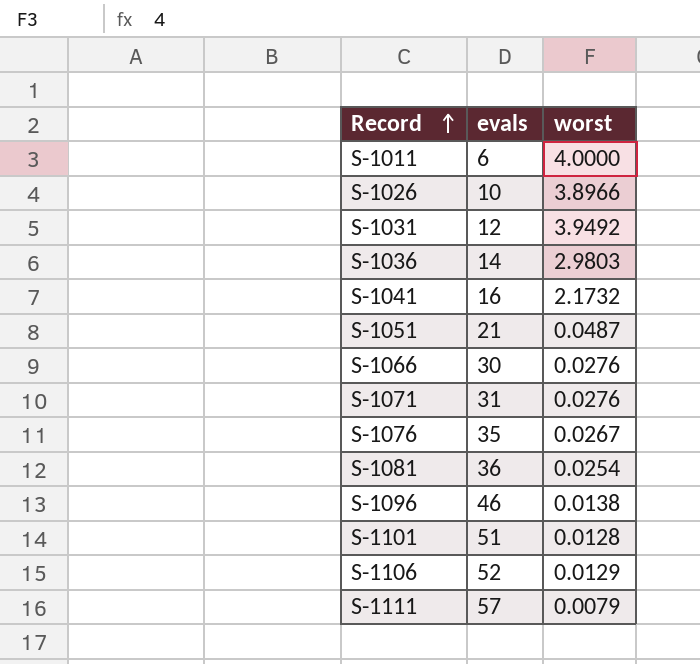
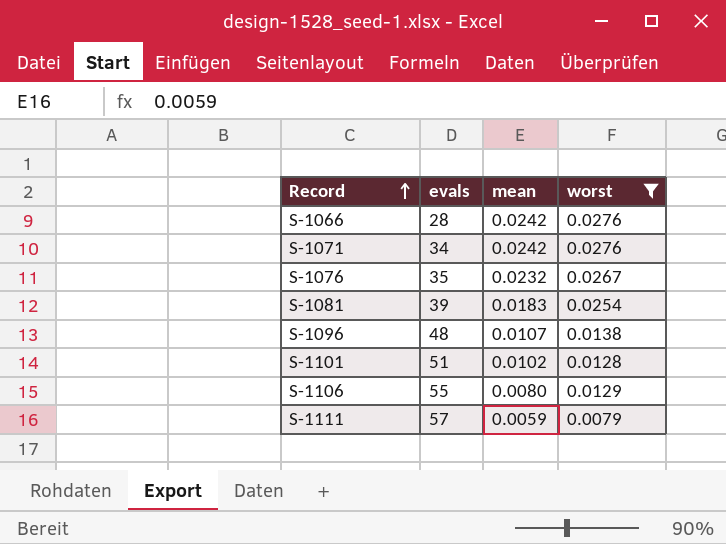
filter: none -> worst <= 0.0276
column mean | position: none -> 3
S-1066 | evals: 30 -> 28
S-1071 | evals: 31 -> 34
S-1081 | evals: 36 -> 39
S-1096 | evals: 46 -> 48
S-1106 | evals: 52 -> 55

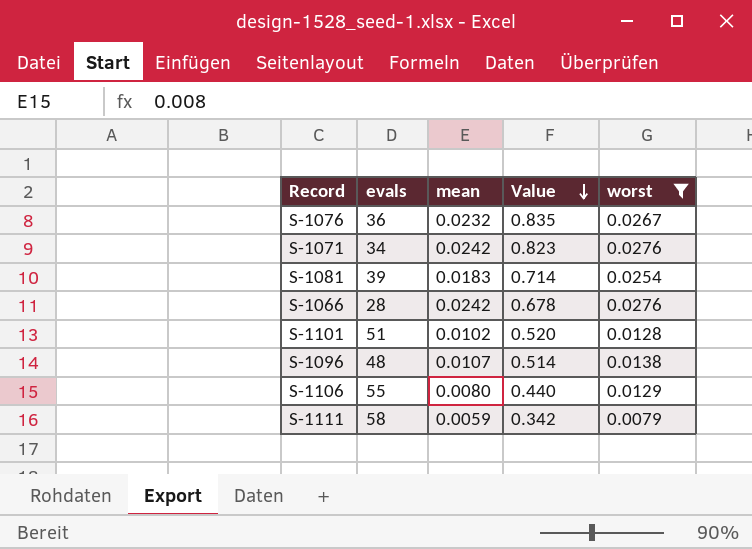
row order: Record ascending -> Value descending
column Value | formula: none -> [evals] * [mean]
S-1076 | evals: 35 -> 36
S-1111 | evals: 57 -> 58

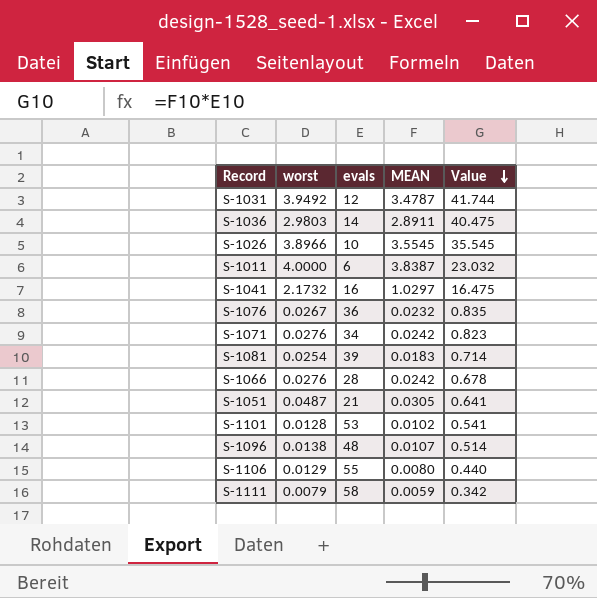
filter: worst <= 0.0276 -> none
column worst | position: 5 -> 2
column name: mean -> MEAN
S-1101 | evals: 51 -> 53
S-1101 | Value: 0.520 -> 0.541

